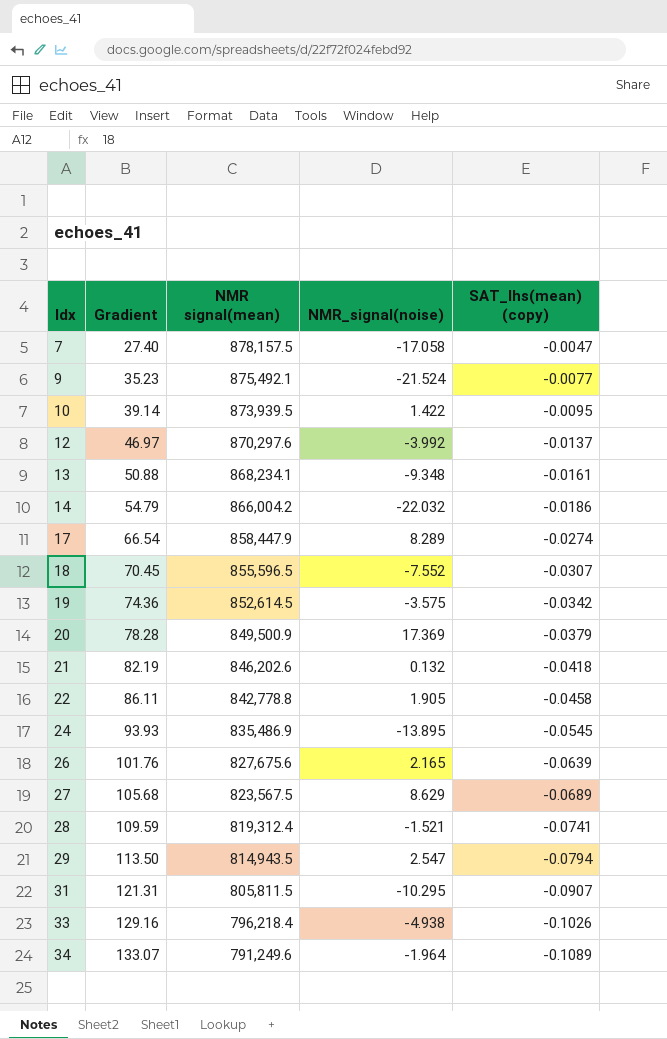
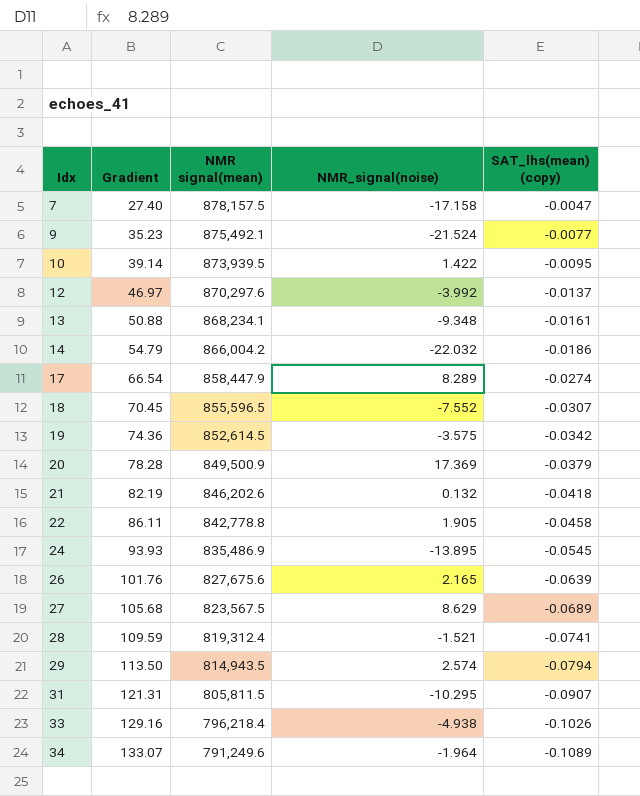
7 | NMR_signal(noise): -17.058 -> -17.158
29 | NMR_signal(noise): 2.547 -> 2.574

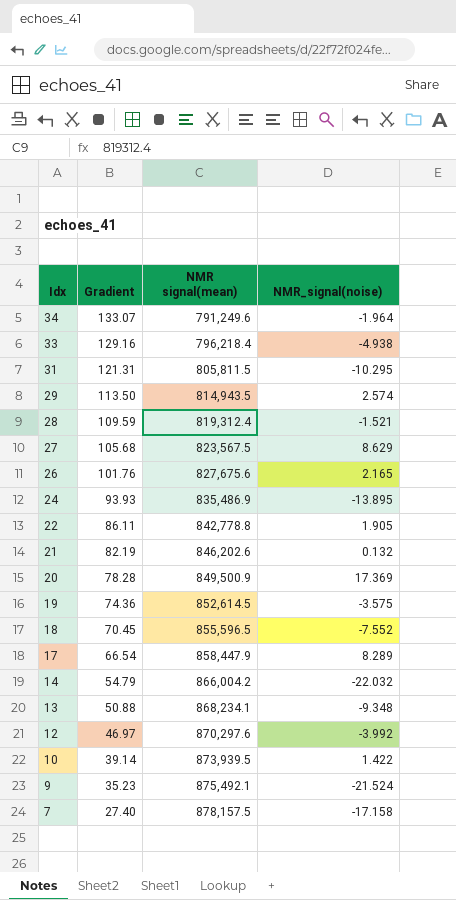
row order: Idx ascending -> Idx descending
column SAT_lhs(mean) (copy) | position: 5 -> none

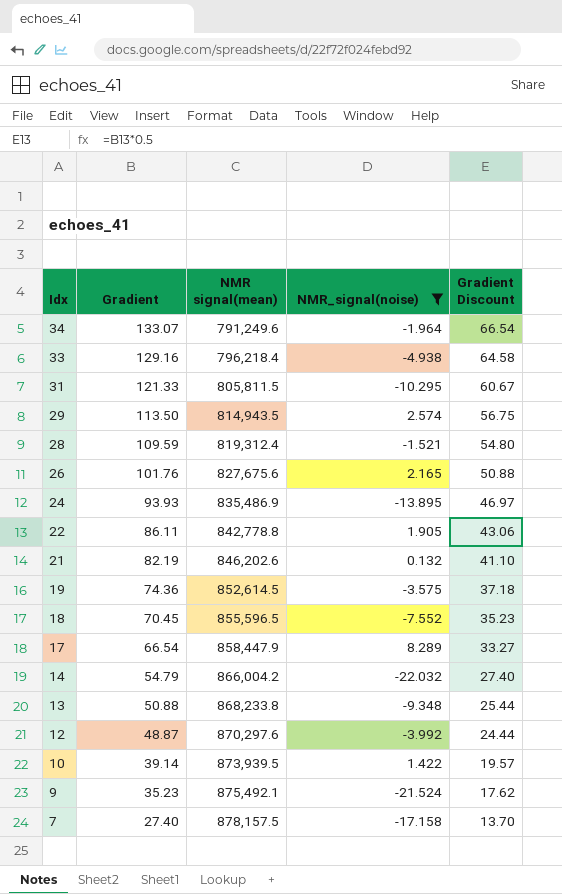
filter: none -> NMR_signal(noise) <= 8.289
column Gradient Discount | formula: none -> [Gradient] * 0.5
31 | Gradient: 121.31 -> 121.33
13 | NMR signal(mean): 868,234.1 -> 868,233.8
12 | Gradient: 46.97 -> 48.87

